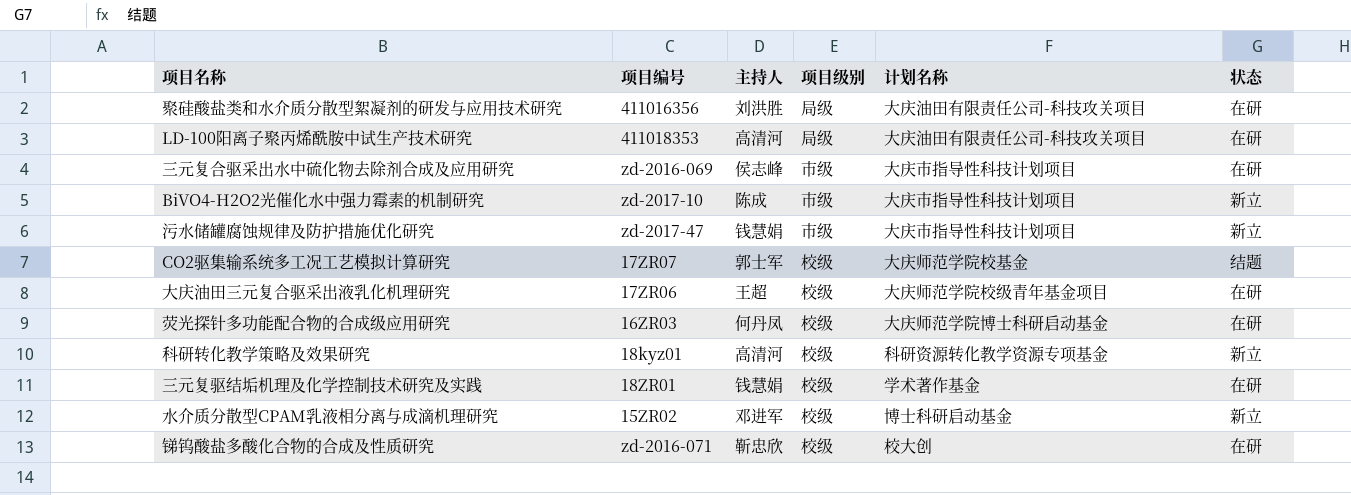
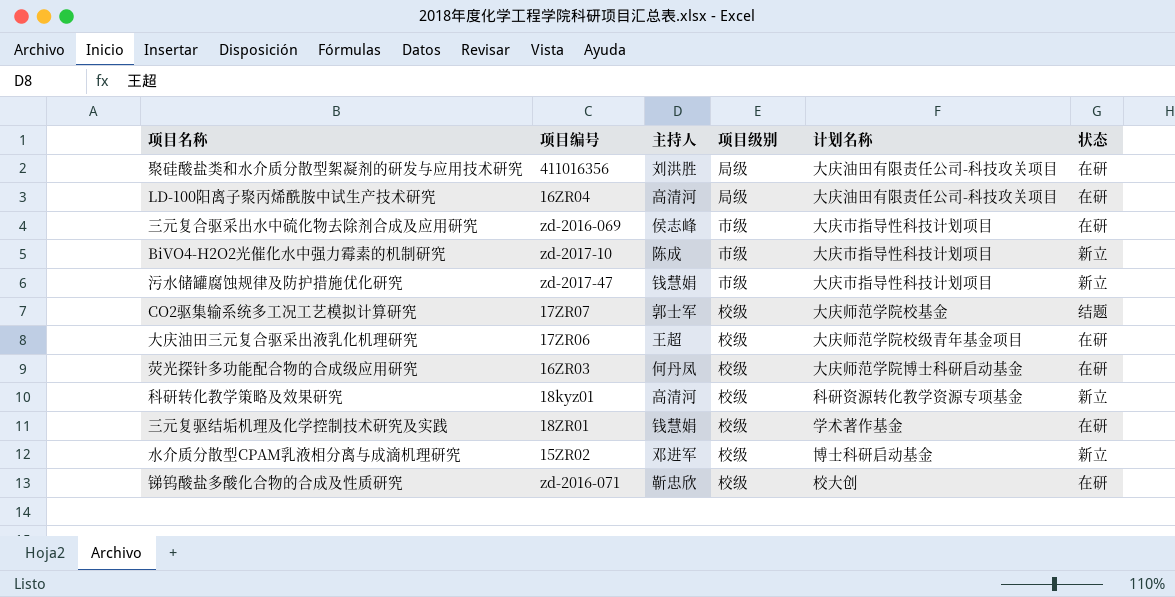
LD-100阳离子聚丙烯酰胺中试生产技术研究 | 项目编号: 411018353 -> 16ZR04

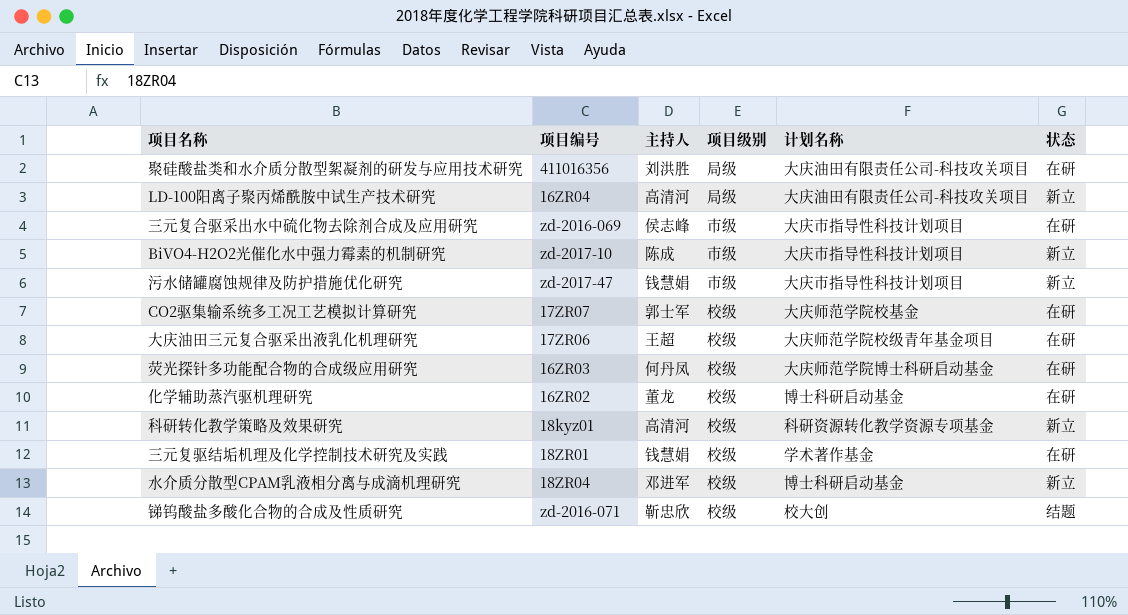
LD-100阳离子聚丙烯酰胺中试生产技术研究 | 状态: 在研 -> 新立
CO2驱集输系统多工况工艺模拟计算研究 | 状态: 结题 -> 在研
row 化学辅助蒸汽驱机理研究: none -> 16ZR02 | 董龙 | 校级 | 博士科研启动基金 | 在研
水介质分散型CPAM乳液相分离与成滴机理研究 | 项目编号: 15ZR02 -> 18ZR04
锑钨酸盐多酸化合物的合成及性质研究 | 状态: 在研 -> 结题

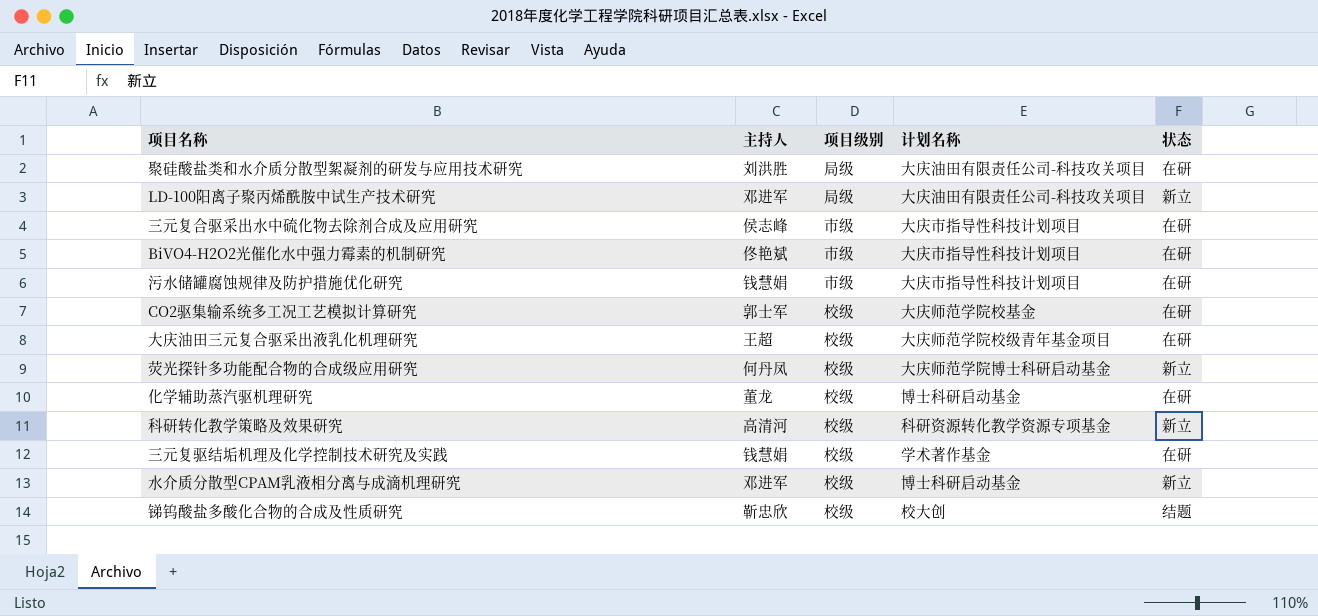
column 项目编号 | position: 2 -> none
LD-100阳离子聚丙烯酰胺中试生产技术研究 | 主持人: 高清河 -> 邓进军
BiVO4-H2O2光催化水中强力霉素的机制研究 | 主持人: 陈成 -> 佟艳斌
BiVO4-H2O2光催化水中强力霉素的机制研究 | 状态: 新立 -> 在研
污水储罐腐蚀规律及防护措施优化研究 | 状态: 新立 -> 在研
荧光探针多功能配合物的合成级应用研究 | 状态: 在研 -> 新立

